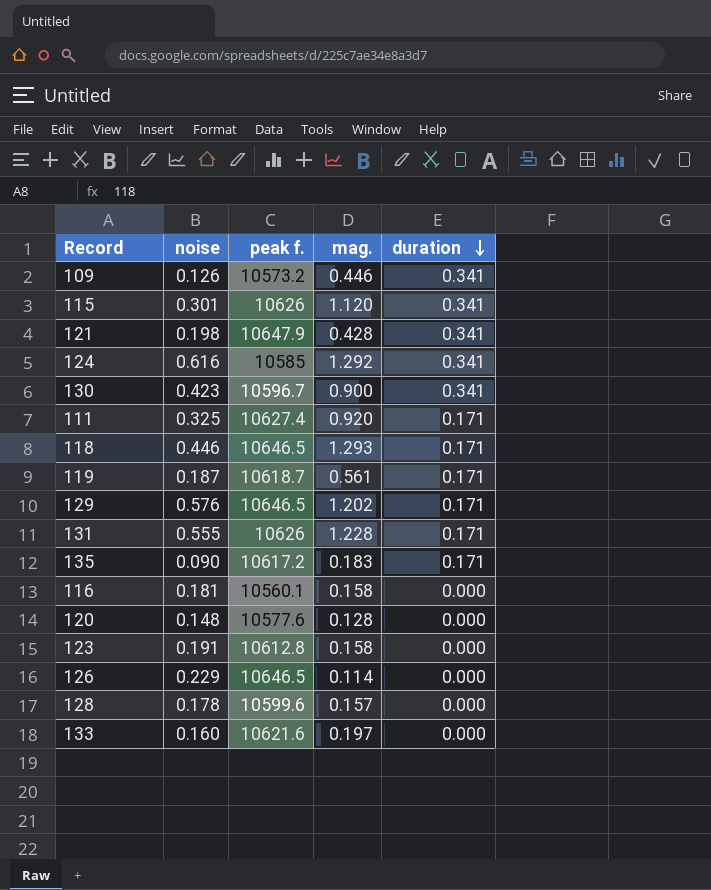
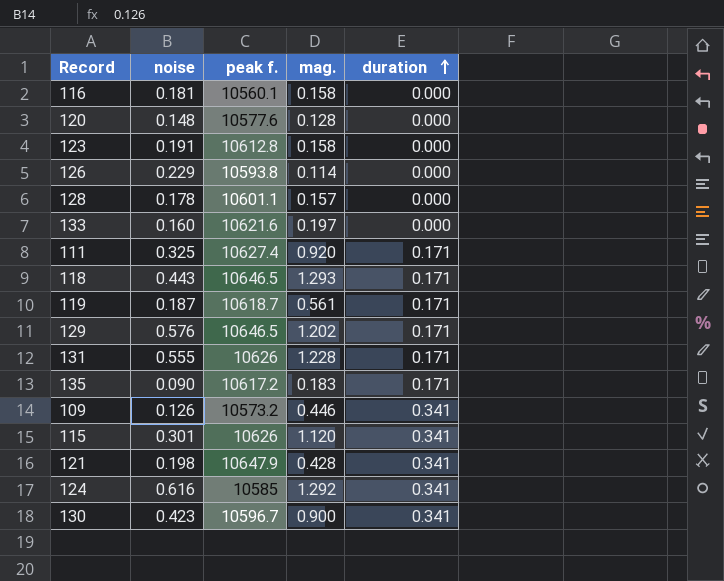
row order: duration descending -> duration ascending
126 | peak f.: 10646.5 -> 10593.8
128 | peak f.: 10599.6 -> 10601.1
118 | noise: 0.446 -> 0.443

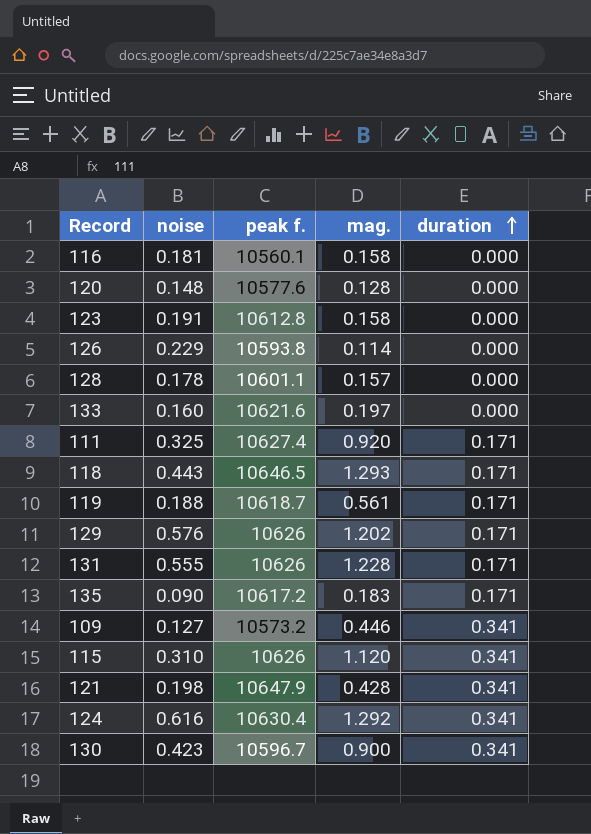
119 | noise: 0.187 -> 0.188
129 | peak f.: 10646.5 -> 10626
109 | noise: 0.126 -> 0.127
115 | noise: 0.301 -> 0.310
124 | peak f.: 10585 -> 10630.4

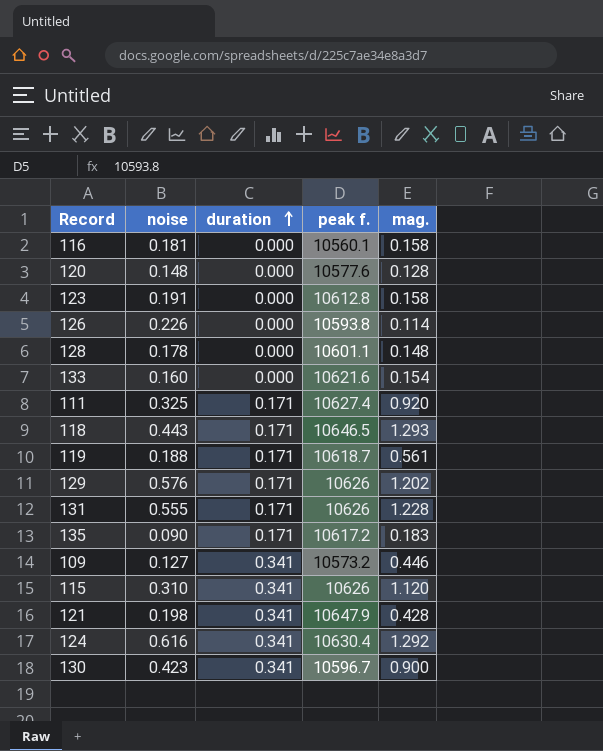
column duration | position: 5 -> 3
126 | noise: 0.229 -> 0.226
128 | mag.: 0.157 -> 0.148
133 | mag.: 0.197 -> 0.154

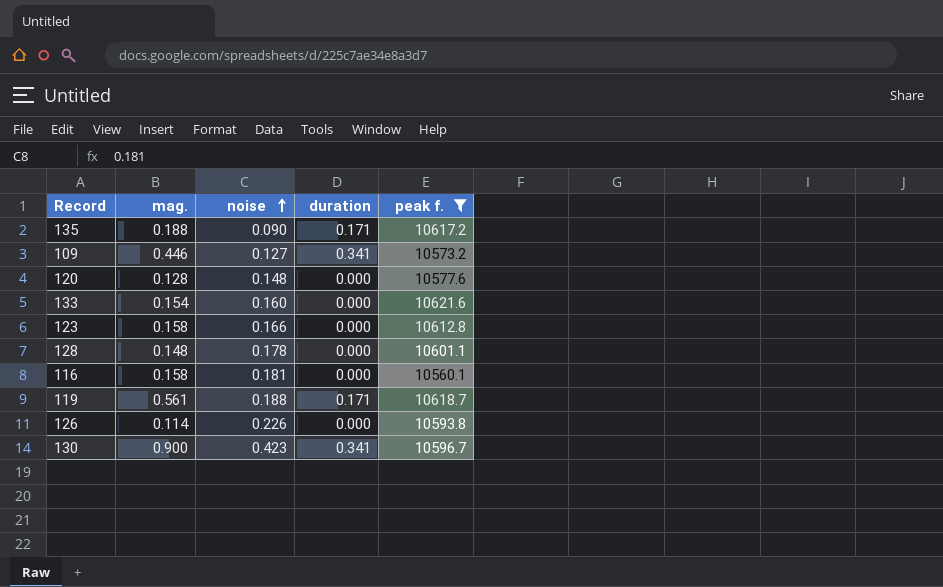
filter: none -> peak f. <= 10621.6
row order: duration ascending -> noise ascending
column mag. | position: 5 -> 2
135 | mag.: 0.183 -> 0.188
123 | noise: 0.191 -> 0.166

